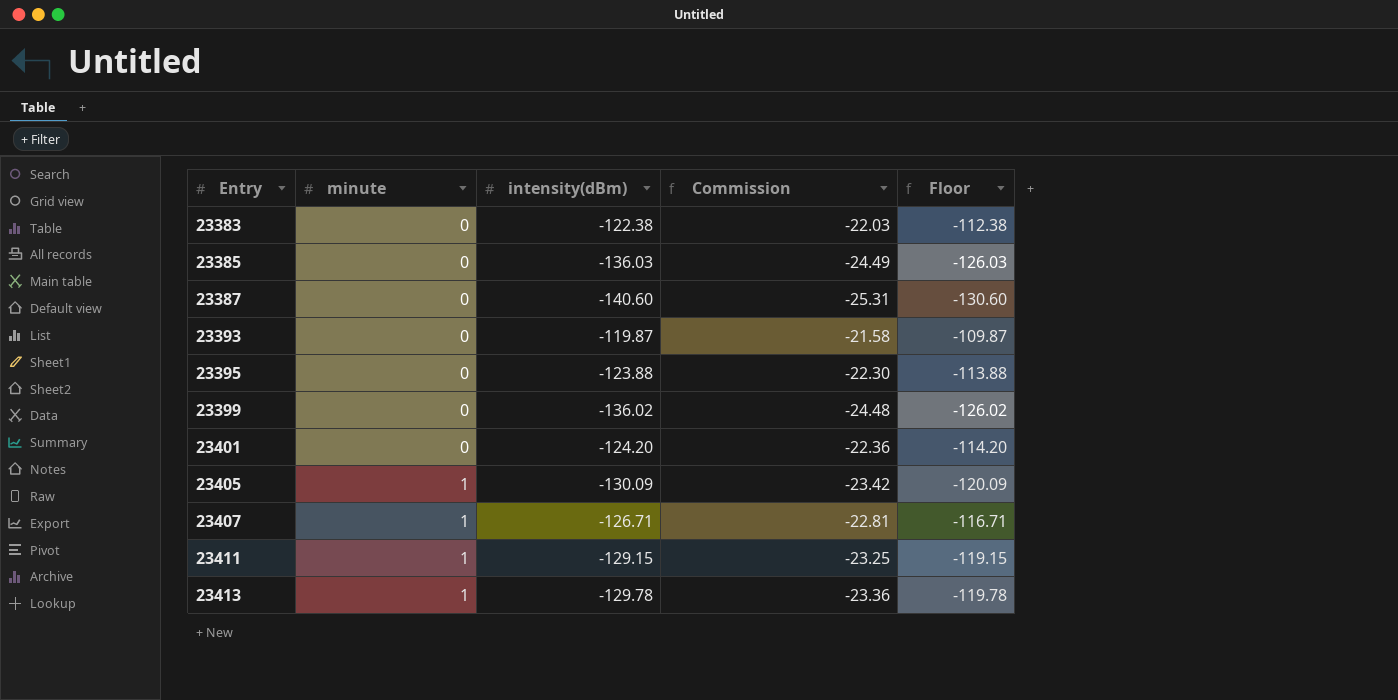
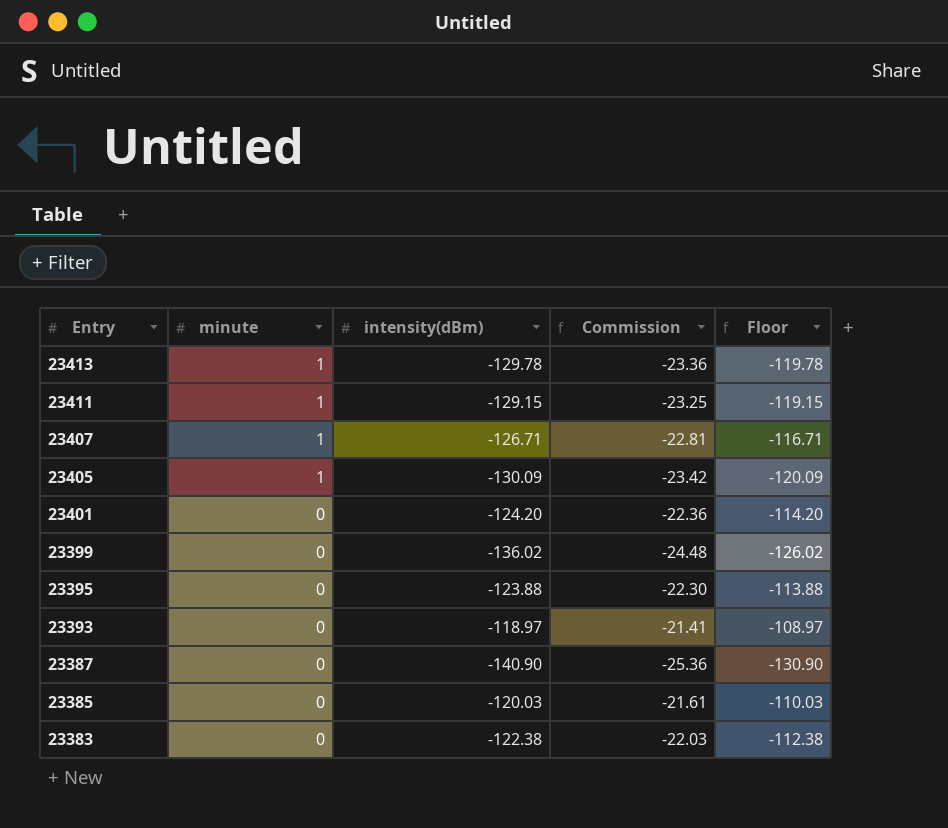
row order: Entry ascending -> Entry descending
23393 | intensity(dBm): -119.87 -> -118.97
23393 | Commission: -21.58 -> -21.41
23393 | Floor: -109.87 -> -108.97
23387 | intensity(dBm): -140.60 -> -140.90
23387 | Commission: -25.31 -> -25.36
23387 | Floor: -130.60 -> -130.90
23385 | intensity(dBm): -136.03 -> -120.03
23385 | Commission: -24.49 -> -21.61
23385 | Floor: -126.03 -> -110.03

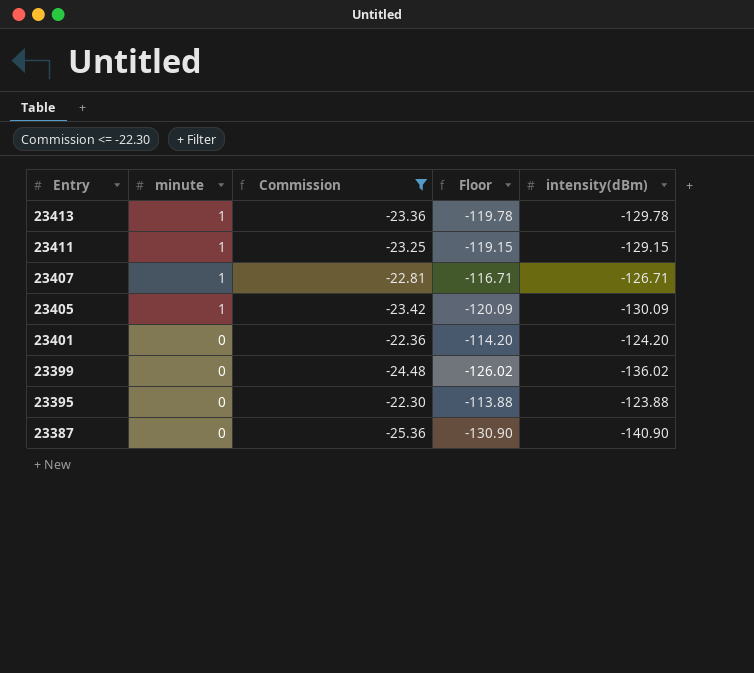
filter: none -> Commission <= -22.30
column intensity(dBm) | position: 3 -> 5

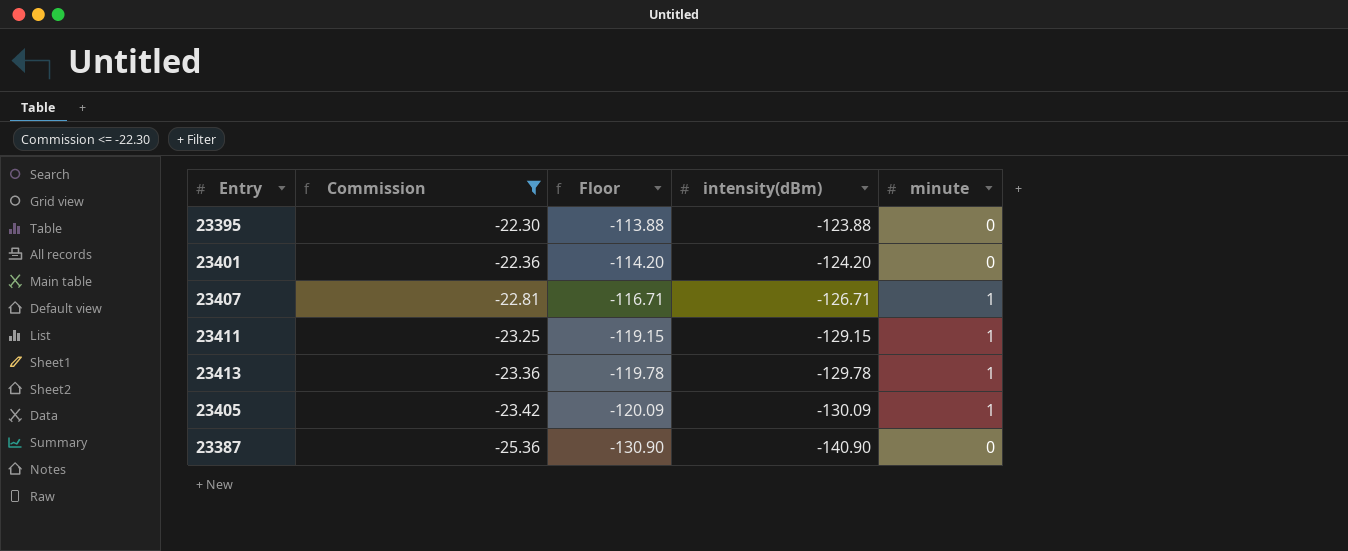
row order: Entry descending -> Commission descending
column minute | position: 2 -> 5
row 23399: 0 | -24.48 | -126.02 | -136.02 -> none

